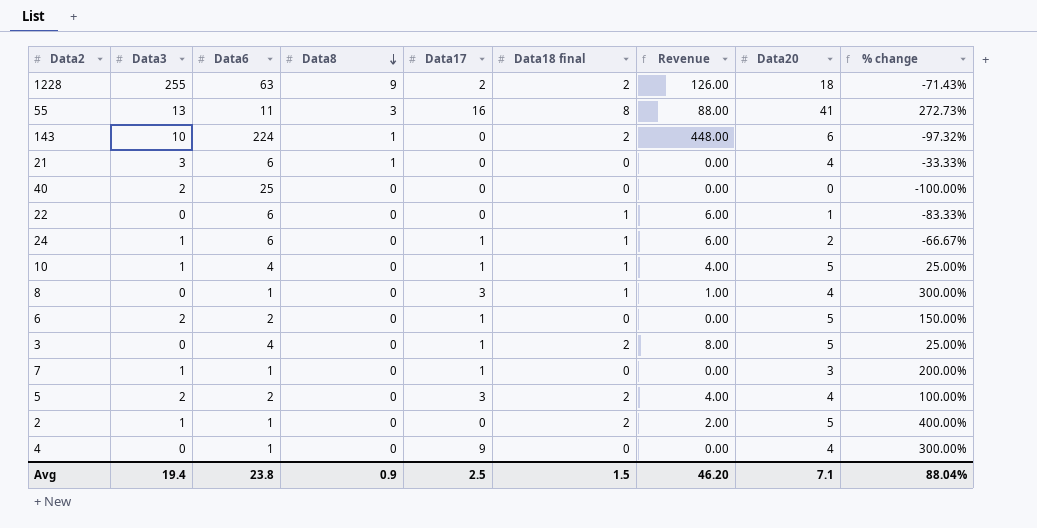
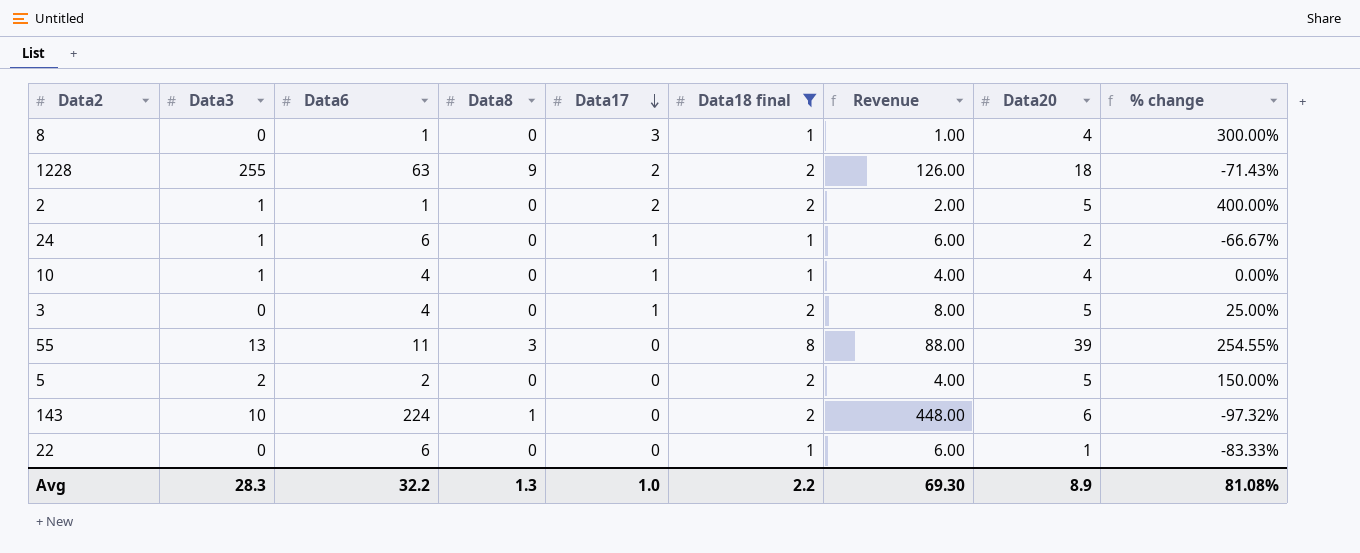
filter: none -> Data18 final != 0
row order: Data8 descending -> Data17 descending
2 | Data17: 0 -> 2
10 | Data20: 5 -> 4
10 | % change: 25.00% -> 0.00%
55 | Data17: 16 -> 0
55 | Data20: 41 -> 39
55 | % change: 272.73% -> 254.55%
5 | Data17: 3 -> 0
5 | Data20: 4 -> 5
5 | % change: 100.00% -> 150.00%
Avg | Data3: 19.4 -> 28.3
Avg | Data6: 23.8 -> 32.2
Avg | Data8: 0.9 -> 1.3
Avg | Data17: 2.5 -> 1.0
Avg | Data18 final: 1.5 -> 2.2
Avg | Revenue: 46.20 -> 69.30
Avg | Data20: 7.1 -> 8.9
Avg | % change: 88.04% -> 81.08%

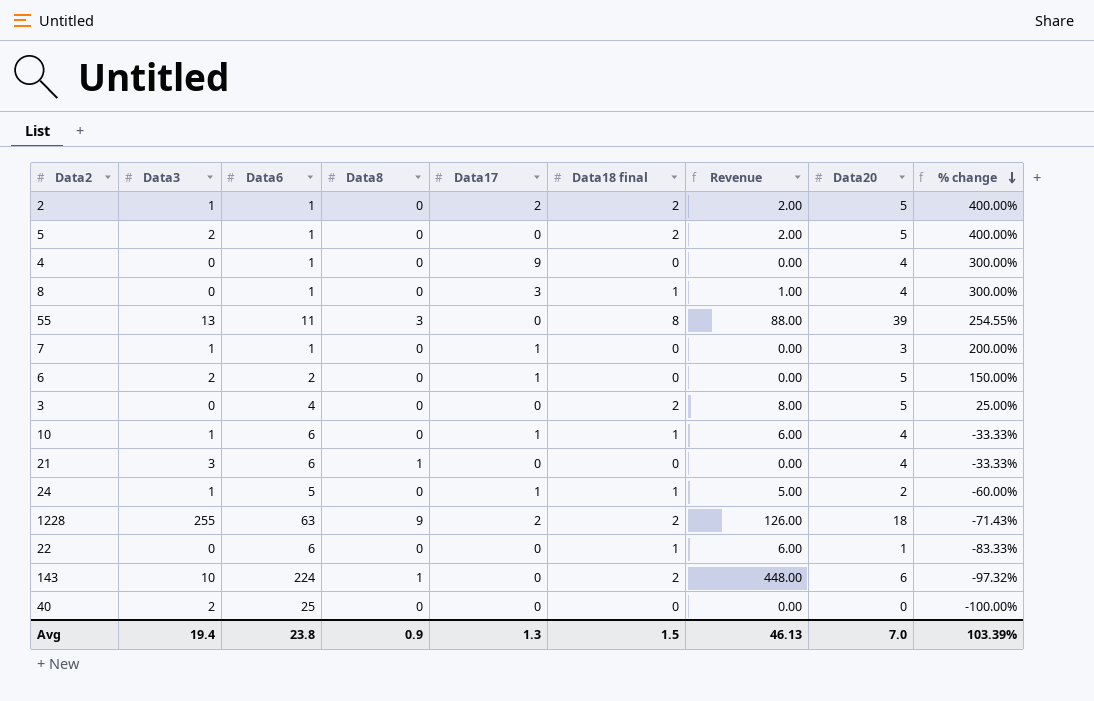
filter: Data18 final != 0 -> none
row order: Data17 descending -> % change descending
5 | Data6: 2 -> 1
5 | Revenue: 4.00 -> 2.00
5 | % change: 150.00% -> 400.00%
3 | Data17: 1 -> 0
10 | Data6: 4 -> 6
10 | Revenue: 4.00 -> 6.00
10 | % change: 0.00% -> -33.33%
24 | Data6: 6 -> 5
24 | Revenue: 6.00 -> 5.00
24 | % change: -66.67% -> -60.00%
Avg | Data3: 28.3 -> 19.4
Avg | Data6: 32.2 -> 23.8
Avg | Data8: 1.3 -> 0.9
Avg | Data17: 1.0 -> 1.3
Avg | Data18 final: 2.2 -> 1.5
Avg | Revenue: 69.30 -> 46.13
Avg | Data20: 8.9 -> 7.0
Avg | % change: 81.08% -> 103.39%

